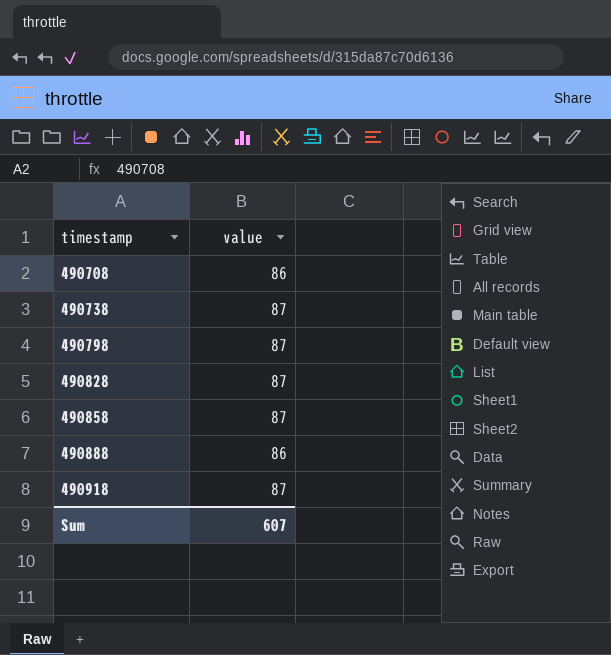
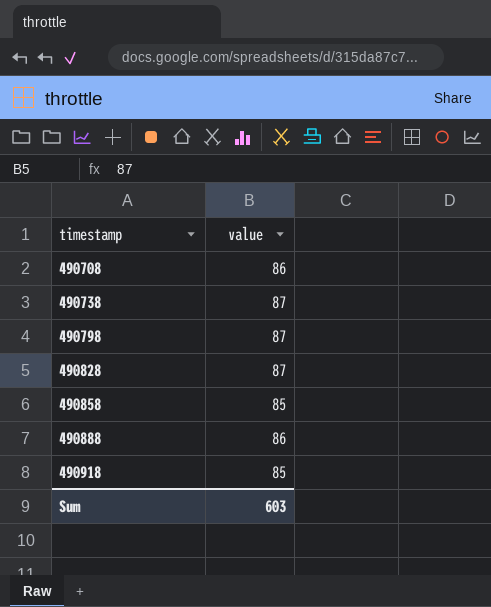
490858 | value: 87 -> 85
490918 | value: 87 -> 85
Sum | value: 607 -> 603

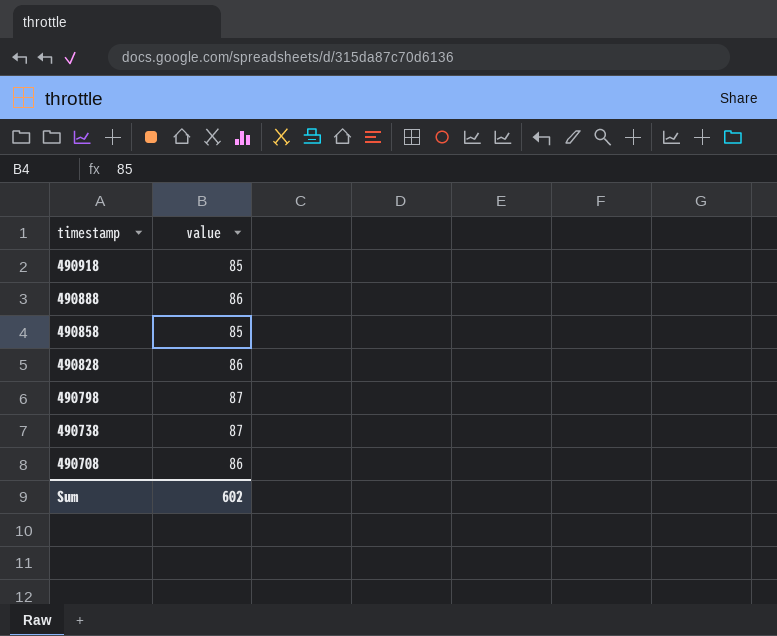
row order: timestamp ascending -> timestamp descending
490828 | value: 87 -> 86
Sum | value: 603 -> 602

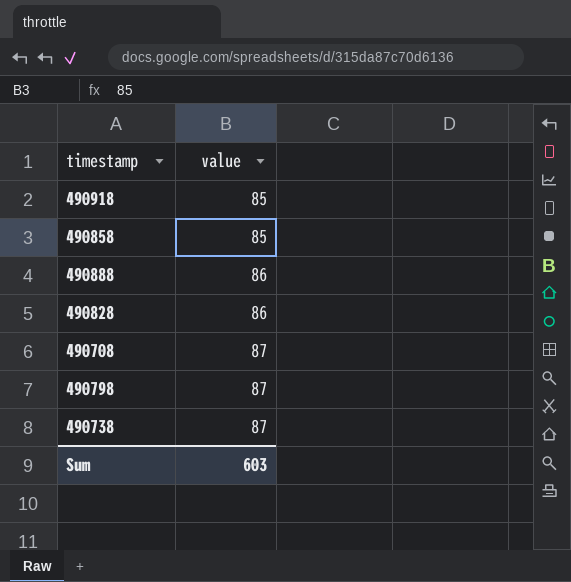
row order: timestamp descending -> value ascending
490708 | value: 86 -> 87
Sum | value: 602 -> 603

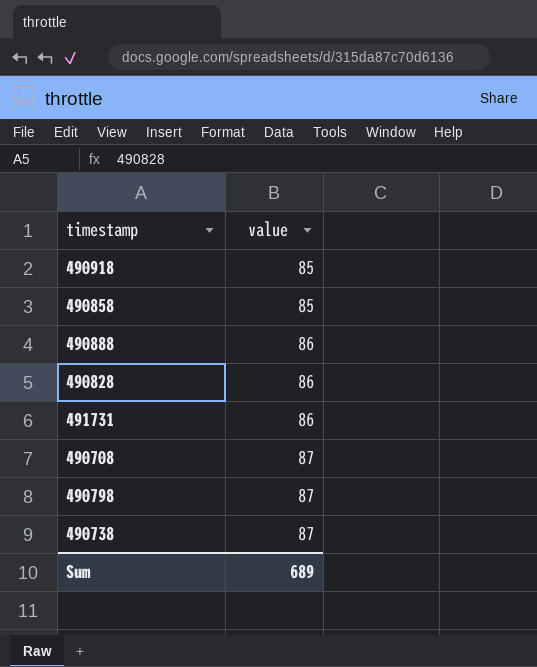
row 491731: none -> 86
Sum | value: 603 -> 689

